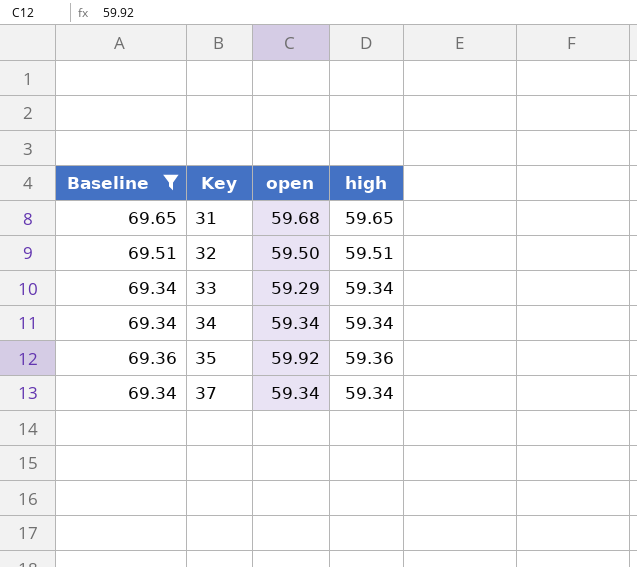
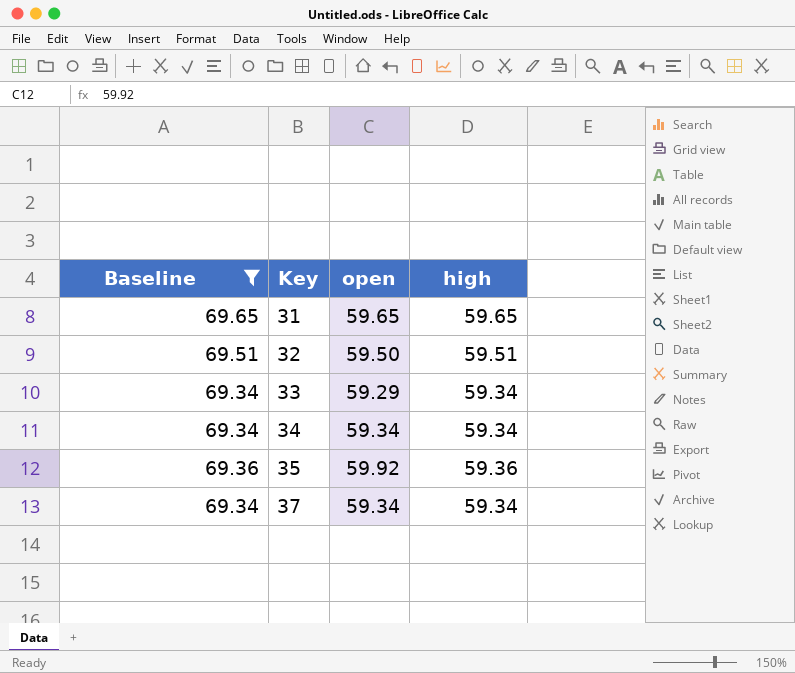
31 | open: 59.68 -> 59.65

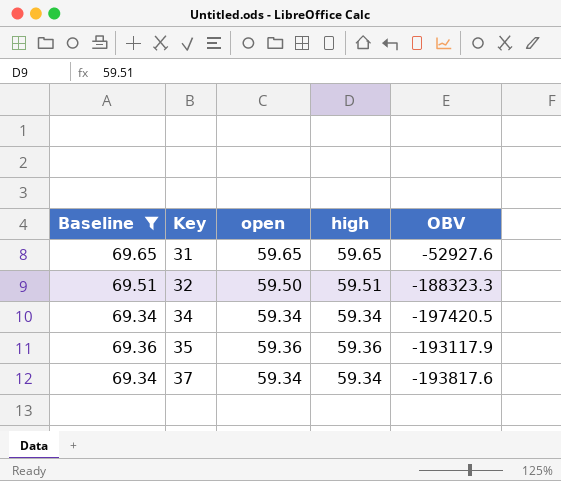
column OBV | position: none -> 5
row 33: 69.34 | 59.29 | 59.34 -> none
35 | open: 59.92 -> 59.36

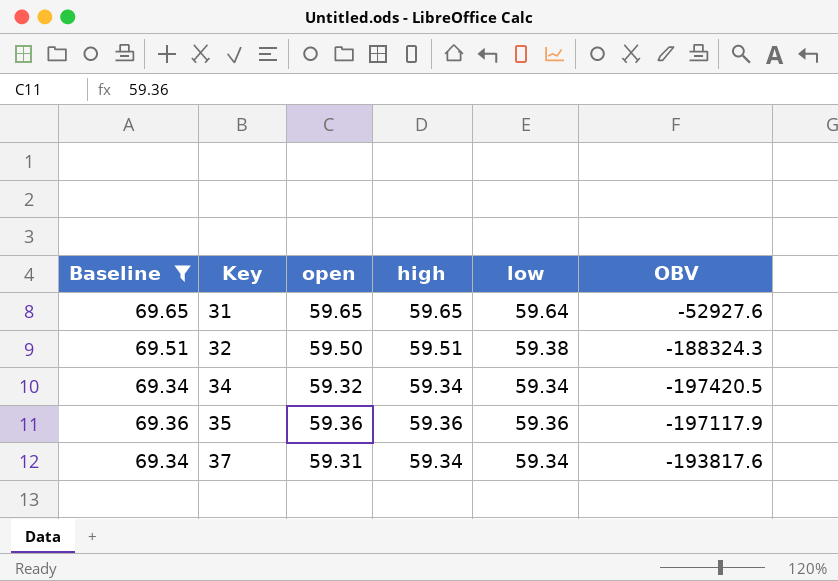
column low | position: none -> 5
32 | OBV: -188323.3 -> -188324.3
34 | open: 59.34 -> 59.32
35 | OBV: -193117.9 -> -197117.9
37 | open: 59.34 -> 59.31

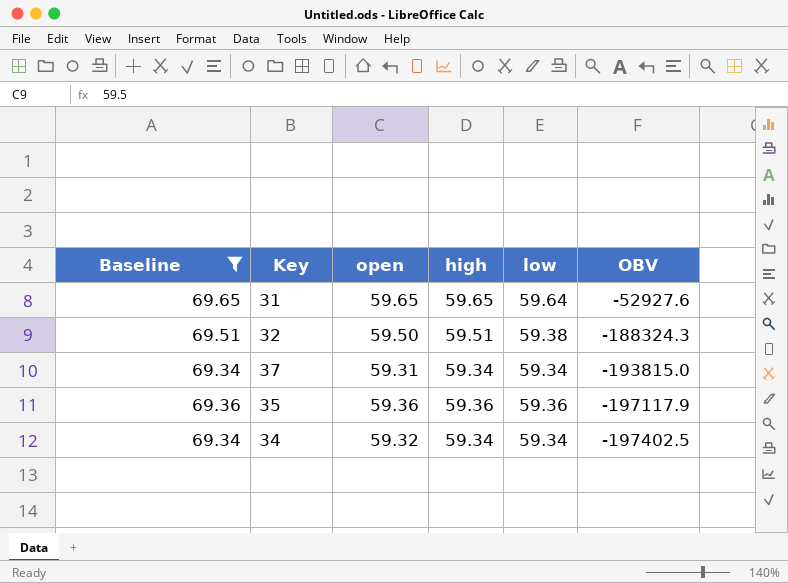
row order: Key ascending -> OBV descending
37 | OBV: -193817.6 -> -193815.0
34 | OBV: -197420.5 -> -197402.5

